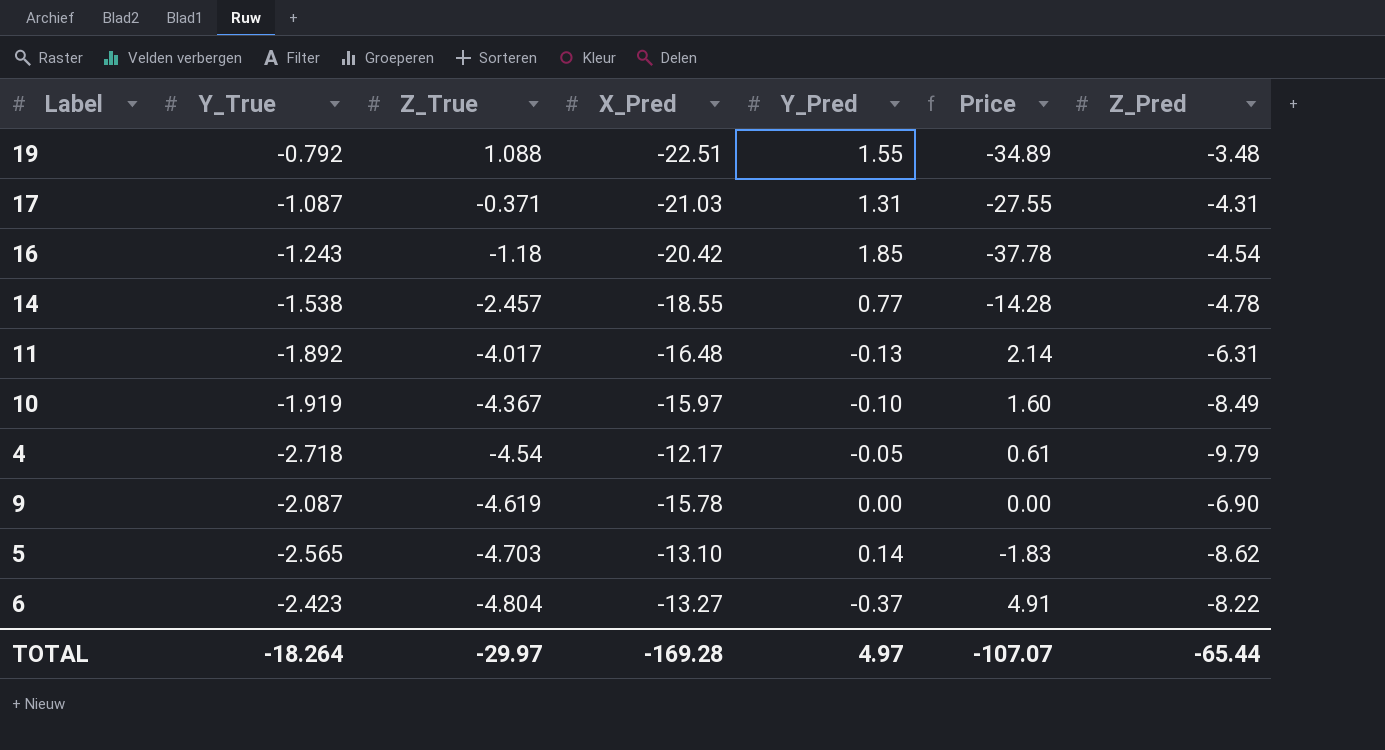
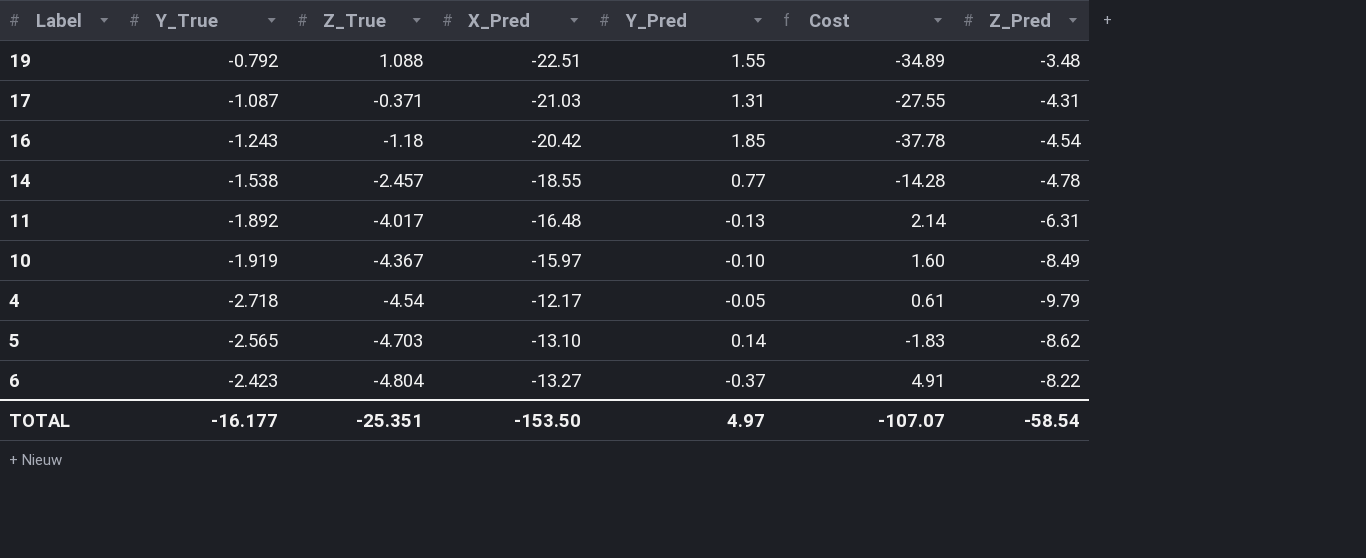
column name: Price -> Cost
row 9: -2.087 | -4.619 | -15.78 | 0.00 | 0.00 | -6.90 -> none
TOTAL | Y_True: -18.264 -> -16.177
TOTAL | Z_True: -29.97 -> -25.351
TOTAL | X_Pred: -169.28 -> -153.50
TOTAL | Z_Pred: -65.44 -> -58.54

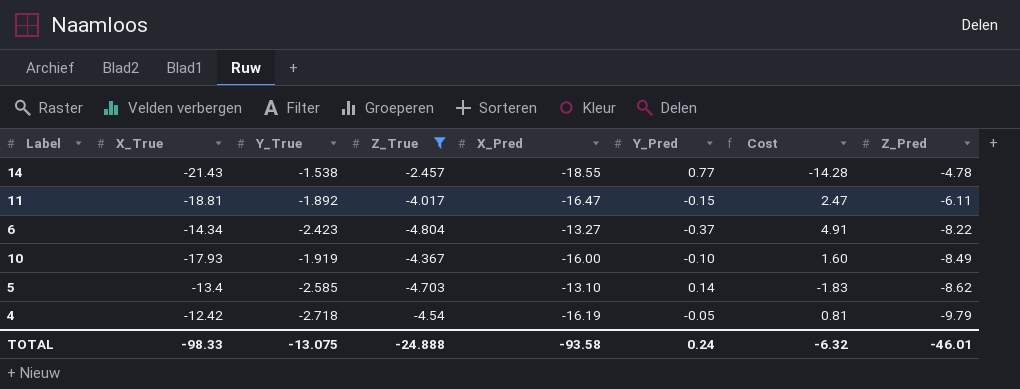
filter: none -> Z_True <= -2.457
row order: Z_True descending -> Z_Pred descending
column X_True | position: none -> 2
11 | X_Pred: -16.48 -> -16.47
11 | Y_Pred: -0.13 -> -0.15
11 | Cost: 2.14 -> 2.47
11 | Z_Pred: -6.31 -> -6.11
10 | X_Pred: -15.97 -> -16.00
5 | Y_True: -2.565 -> -2.585
4 | X_Pred: -12.17 -> -16.19
4 | Cost: 0.61 -> 0.81
TOTAL | Y_True: -16.177 -> -13.075
TOTAL | Z_True: -25.351 -> -24.888
TOTAL | X_Pred: -153.50 -> -93.58
TOTAL | Y_Pred: 4.97 -> 0.24
TOTAL | Cost: -107.07 -> -6.32
TOTAL | Z_Pred: -58.54 -> -46.01

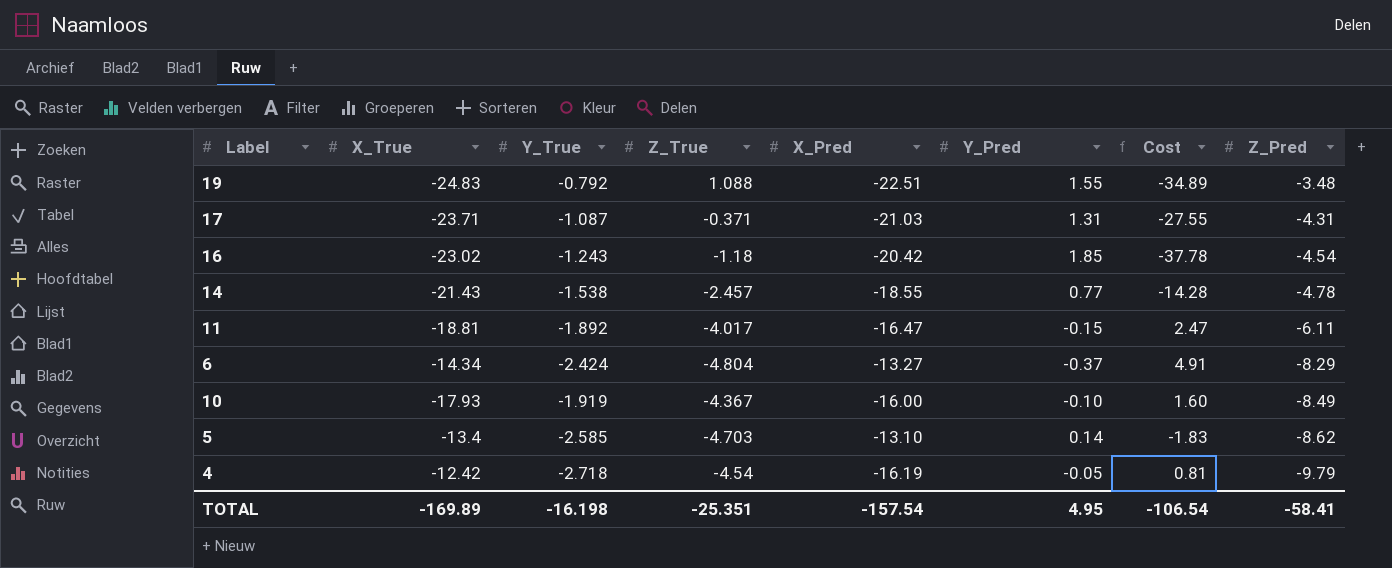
filter: Z_True <= -2.457 -> none
6 | Y_True: -2.423 -> -2.424
6 | Z_Pred: -8.22 -> -8.29
TOTAL | X_True: -98.33 -> -169.89
TOTAL | Y_True: -13.075 -> -16.198
TOTAL | Z_True: -24.888 -> -25.351
TOTAL | X_Pred: -93.58 -> -157.54
TOTAL | Y_Pred: 0.24 -> 4.95
TOTAL | Cost: -6.32 -> -106.54
TOTAL | Z_Pred: -46.01 -> -58.41

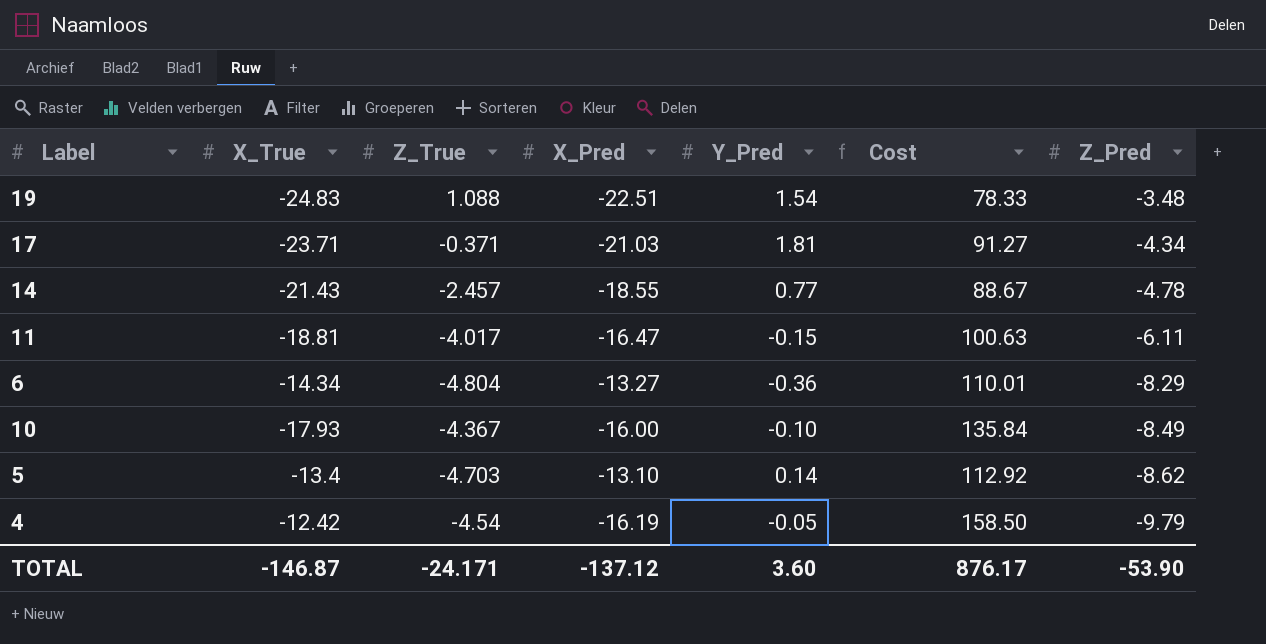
column Y_True | position: 3 -> none
column Cost | formula: [X_Pred] * [Y_Pred] -> [X_Pred] * [Z_Pred]
row 16: -23.02 | -1.243 | -1.18 | -20.42 | 1.85 | -37.78 | -4.54 -> none
19 | Y_Pred: 1.55 -> 1.54
17 | Y_Pred: 1.31 -> 1.81
17 | Z_Pred: -4.31 -> -4.34
6 | Y_Pred: -0.37 -> -0.36
TOTAL | X_True: -169.89 -> -146.87
TOTAL | Z_True: -25.351 -> -24.171
TOTAL | X_Pred: -157.54 -> -137.12
TOTAL | Y_Pred: 4.95 -> 3.60
TOTAL | Cost: -106.54 -> 876.17
TOTAL | Z_Pred: -58.41 -> -53.90

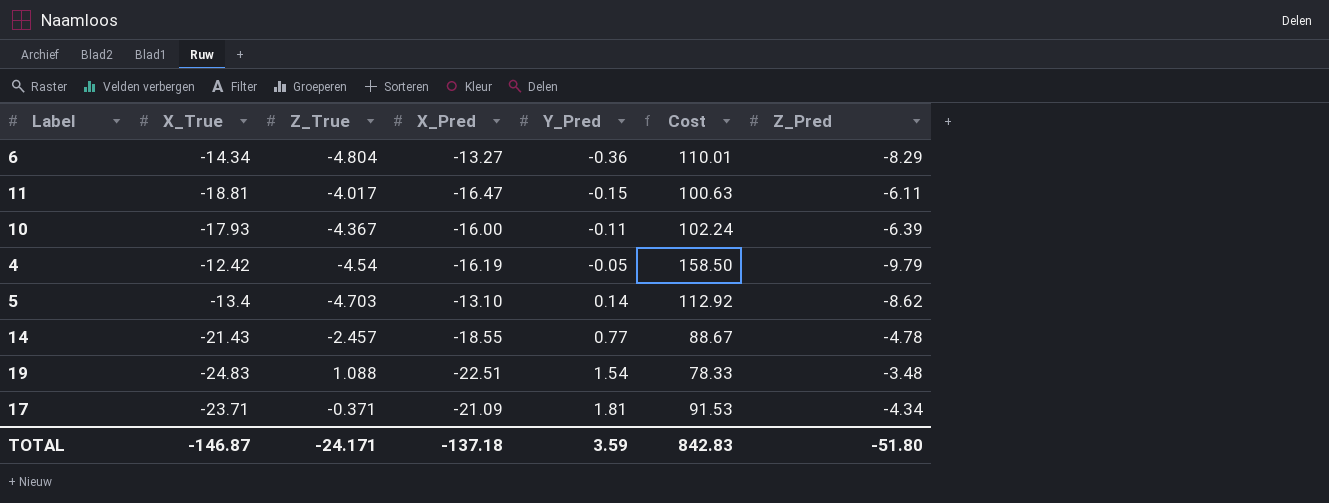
row order: Z_Pred descending -> Y_Pred ascending
10 | Y_Pred: -0.10 -> -0.11
10 | Cost: 135.84 -> 102.24
10 | Z_Pred: -8.49 -> -6.39
17 | X_Pred: -21.03 -> -21.09
17 | Cost: 91.27 -> 91.53
TOTAL | X_Pred: -137.12 -> -137.18
TOTAL | Y_Pred: 3.60 -> 3.59
TOTAL | Cost: 876.17 -> 842.83
TOTAL | Z_Pred: -53.90 -> -51.80

